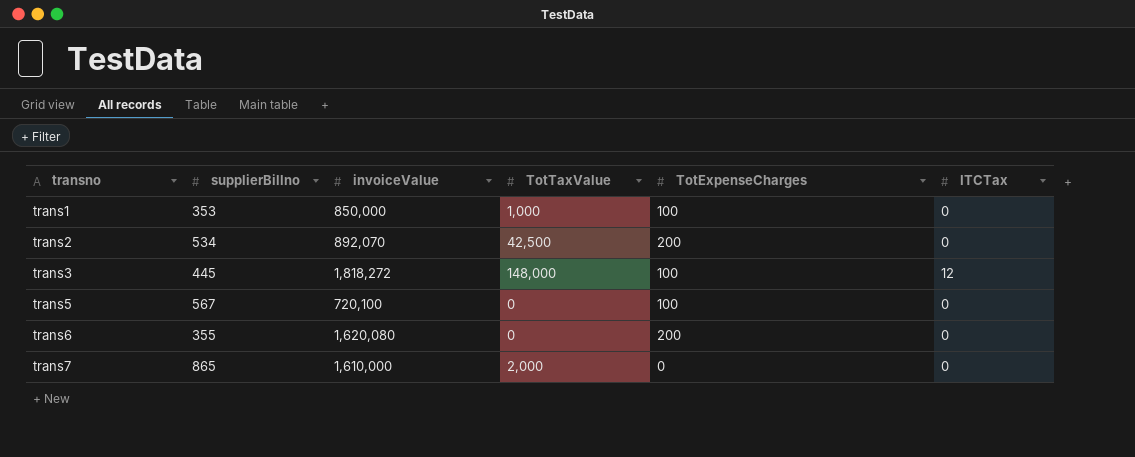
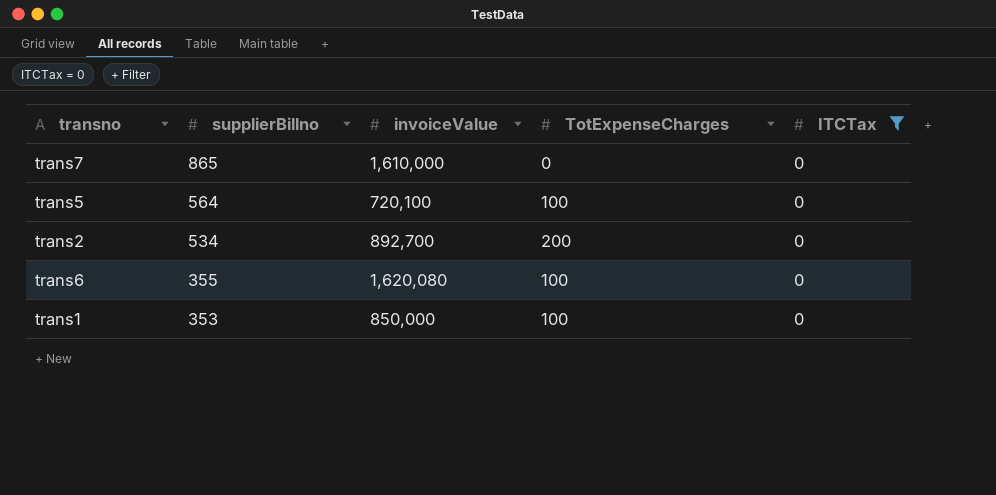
filter: none -> ITCTax = 0
row order: transno ascending -> supplierBillno descending
column TotTaxValue | position: 4 -> none
trans5 | supplierBillno: 567 -> 564
trans2 | invoiceValue: 892,070 -> 892,700
trans6 | TotExpenseCharges: 200 -> 100

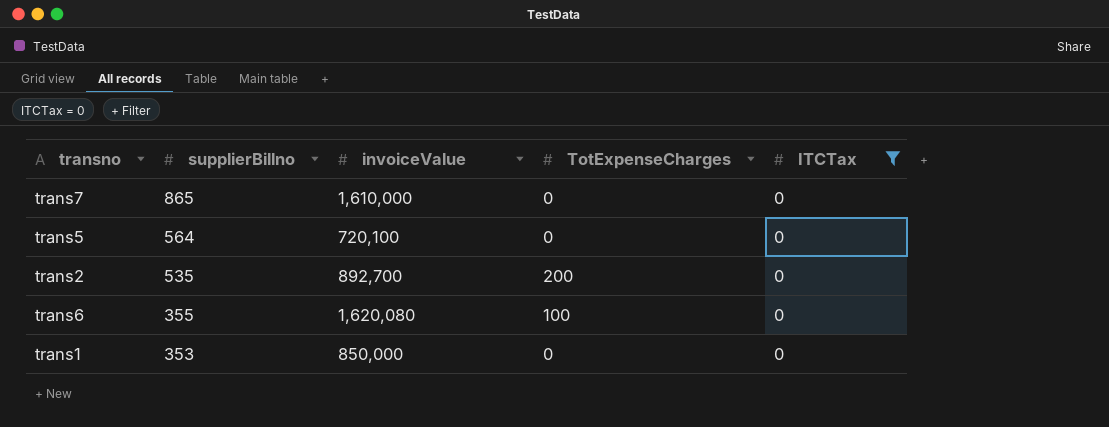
trans5 | TotExpenseCharges: 100 -> 0
trans2 | supplierBillno: 534 -> 535
trans1 | TotExpenseCharges: 100 -> 0

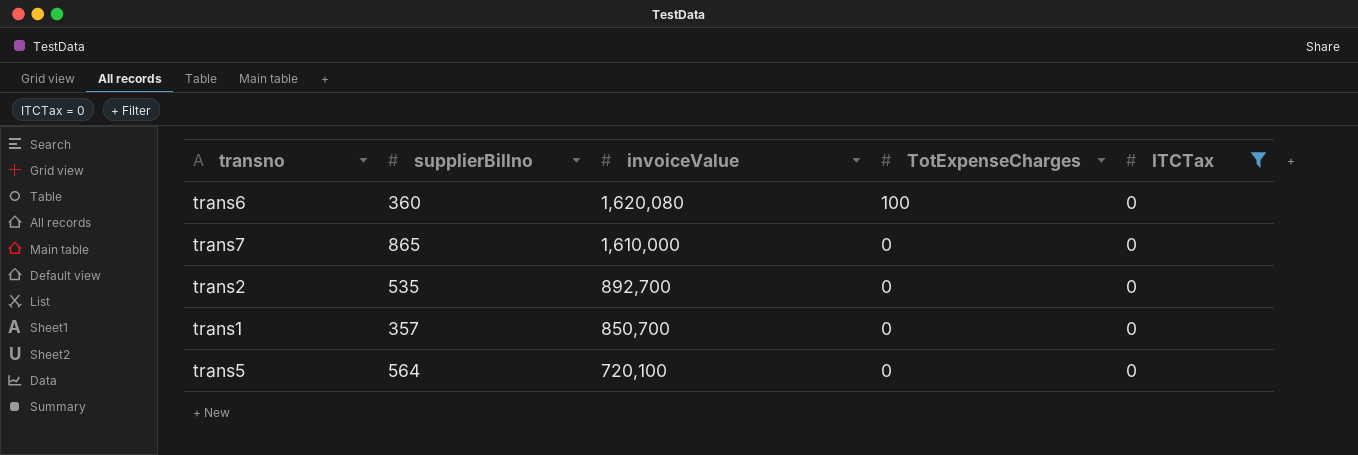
row order: supplierBillno descending -> invoiceValue descending
trans6 | supplierBillno: 355 -> 360
trans2 | TotExpenseCharges: 200 -> 0
trans1 | supplierBillno: 353 -> 357
trans1 | invoiceValue: 850,000 -> 850,700

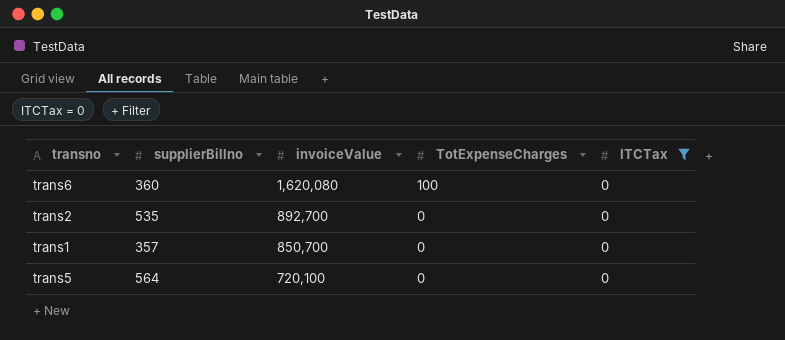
row trans7: 865 | 1,610,000 | 0 | 0 -> none

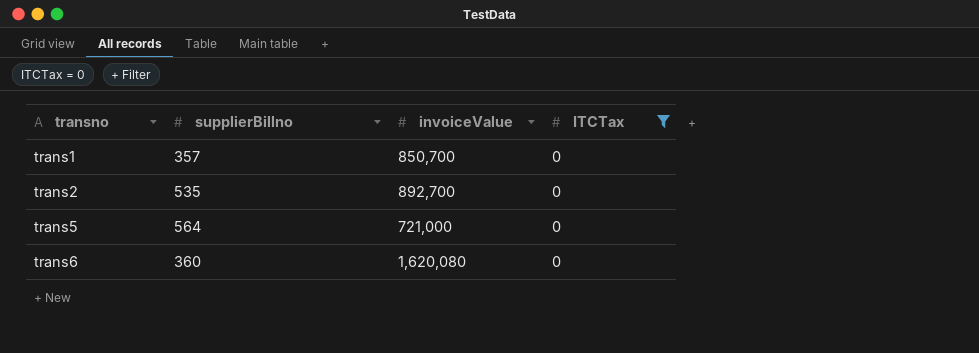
row order: invoiceValue descending -> transno ascending
column TotExpenseCharges | position: 4 -> none
trans5 | invoiceValue: 720,100 -> 721,000

